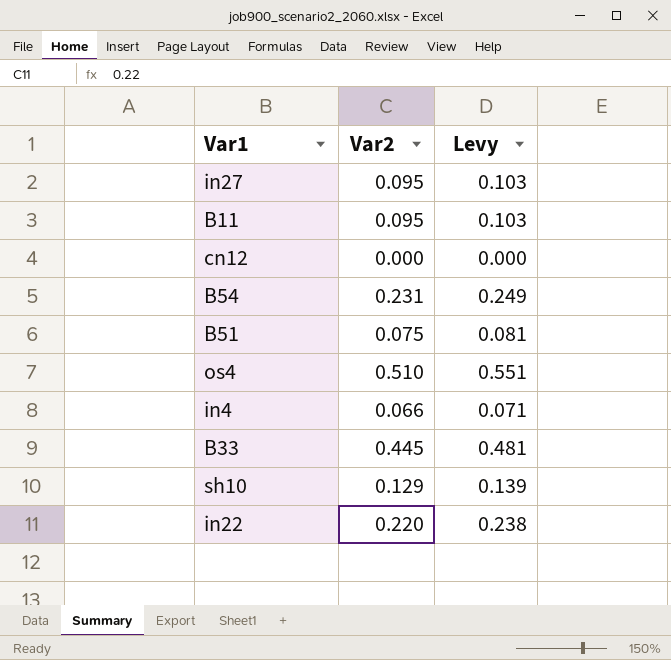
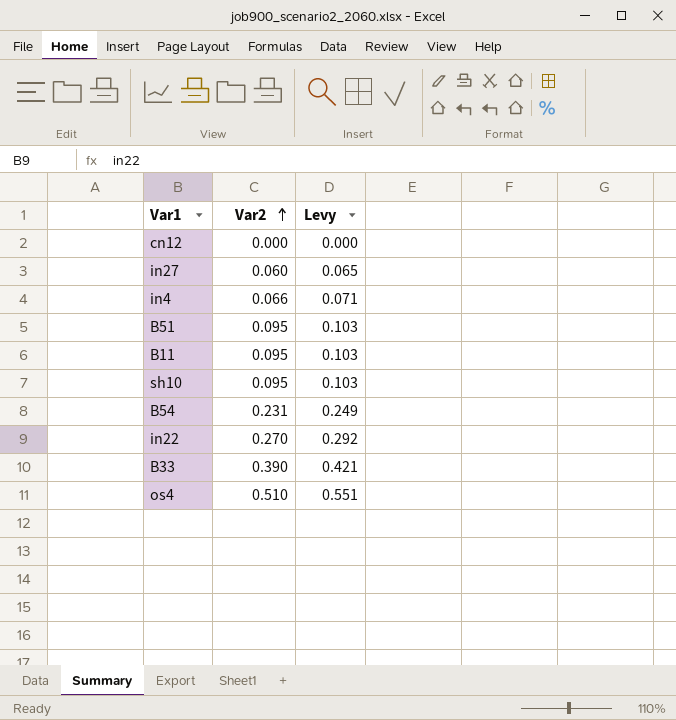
row order: none -> Var2 ascending
in27 | Var2: 0.095 -> 0.060
in27 | Levy: 0.103 -> 0.065
B51 | Var2: 0.075 -> 0.095
B51 | Levy: 0.081 -> 0.103
sh10 | Var2: 0.129 -> 0.095
sh10 | Levy: 0.139 -> 0.103
in22 | Var2: 0.220 -> 0.270
in22 | Levy: 0.238 -> 0.292
B33 | Var2: 0.445 -> 0.390
B33 | Levy: 0.481 -> 0.421

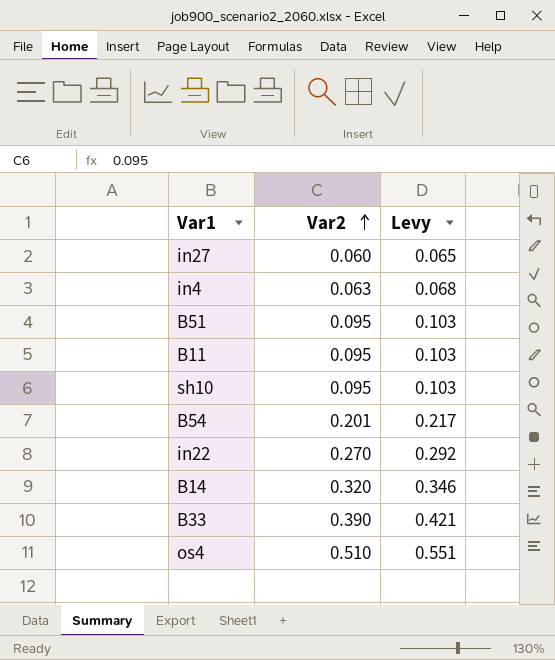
row cn12: 0.000 | 0.000 -> none
in4 | Var2: 0.066 -> 0.063
in4 | Levy: 0.071 -> 0.068
B54 | Var2: 0.231 -> 0.201
B54 | Levy: 0.249 -> 0.217
row B14: none -> 0.320 | 0.346

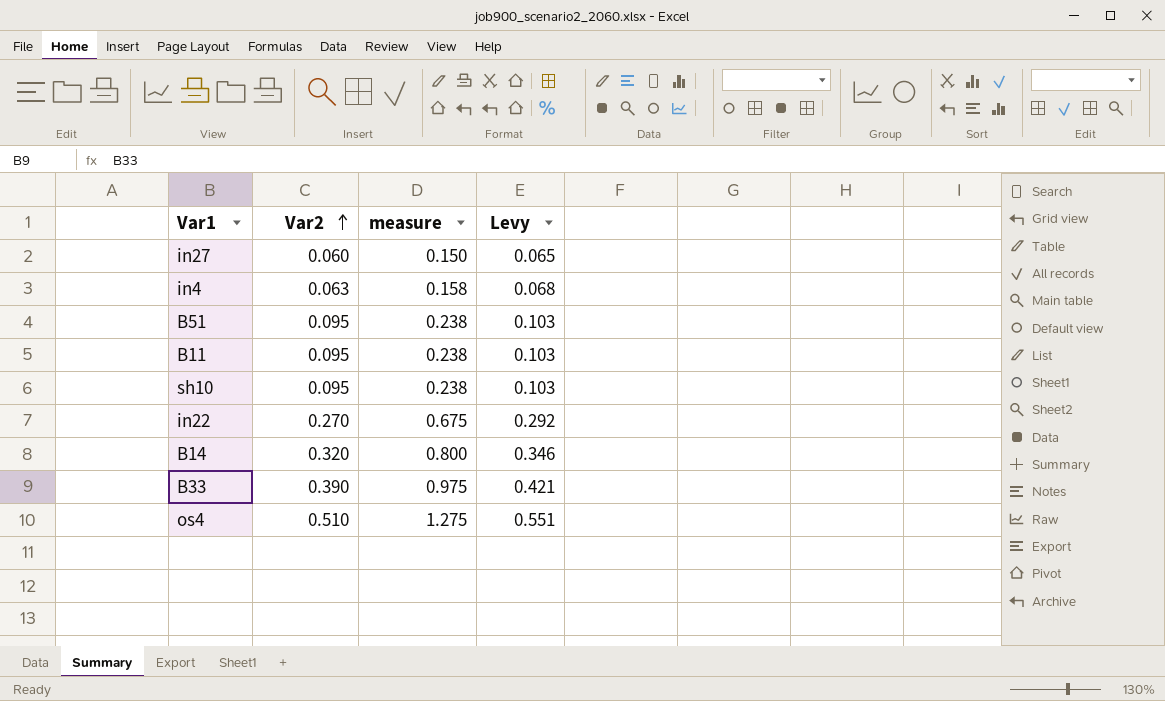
column measure | formula: none -> [Var2] * 2.5
row B54: 0.201 | 0.217 -> none

